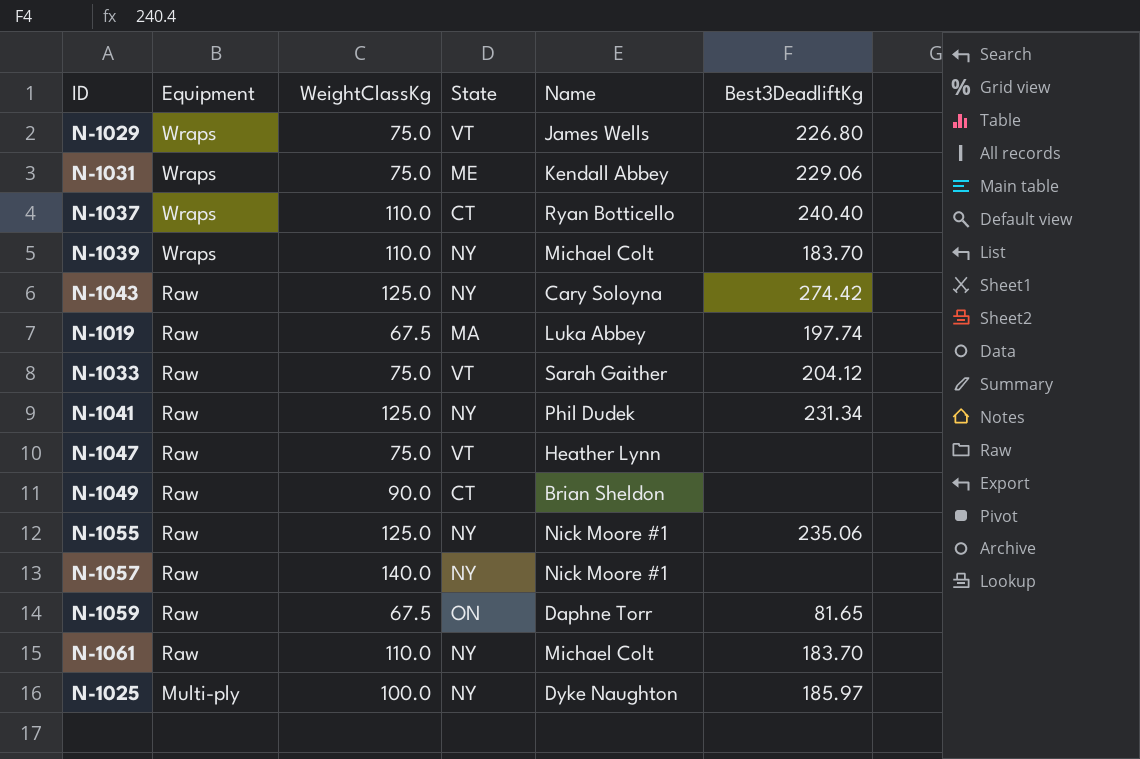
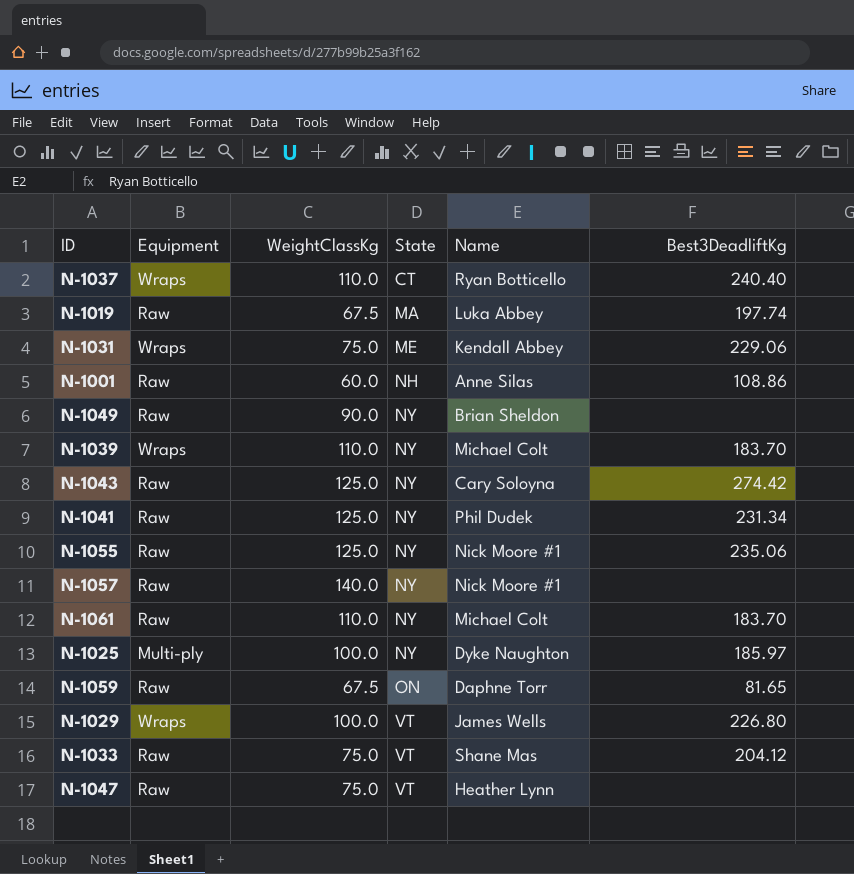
row order: Equipment descending -> State ascending
row N-1001: none -> Raw | 60.0 | NH | Anne Silas | 108.86
N-1049 | State: CT -> NY
N-1029 | WeightClassKg: 75.0 -> 100.0
N-1033 | Name: Sarah Gaither -> Shane Mas

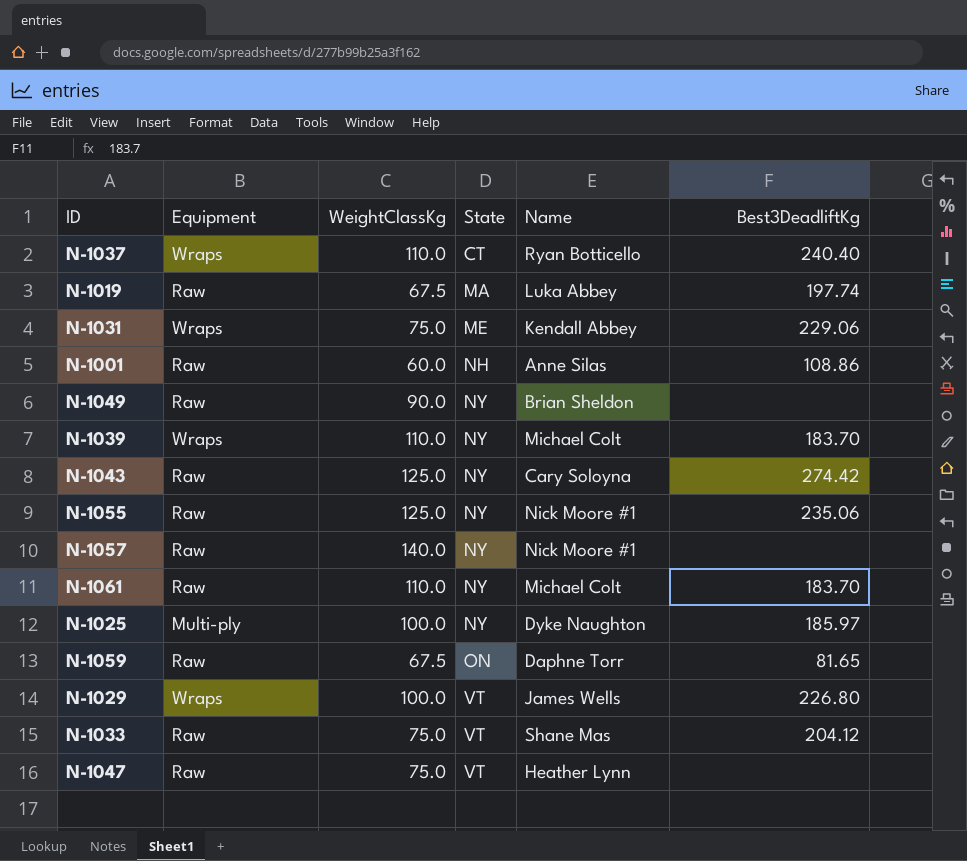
row N-1041: Raw | 125.0 | NY | Phil Dudek | 231.34 -> none

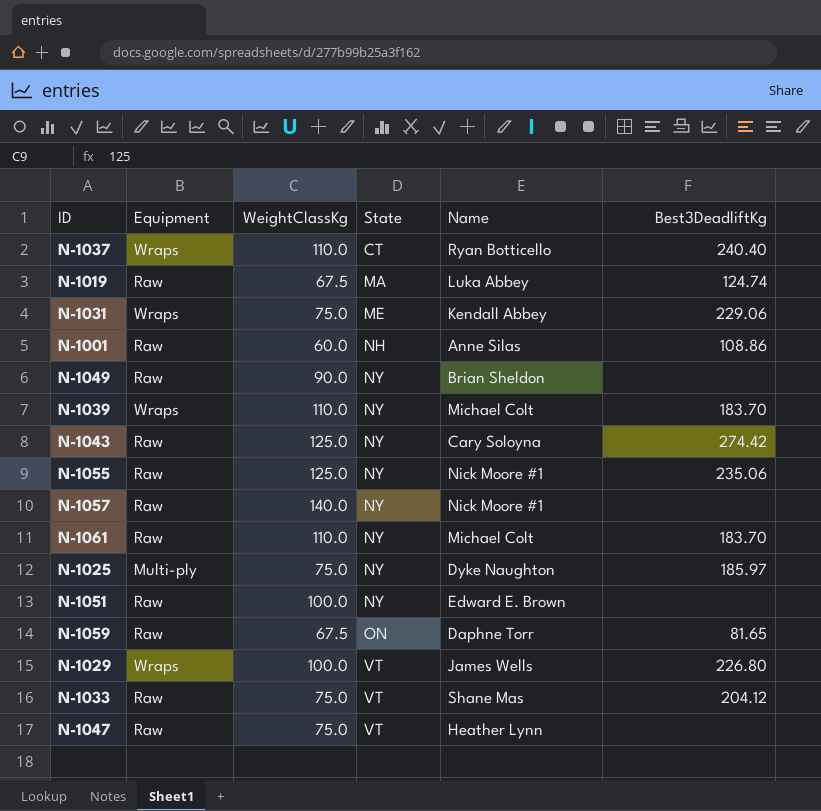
N-1019 | Best3DeadliftKg: 197.74 -> 124.74
N-1025 | WeightClassKg: 100.0 -> 75.0
row N-1051: none -> Raw | 100.0 | NY | Edward E. Brown | none

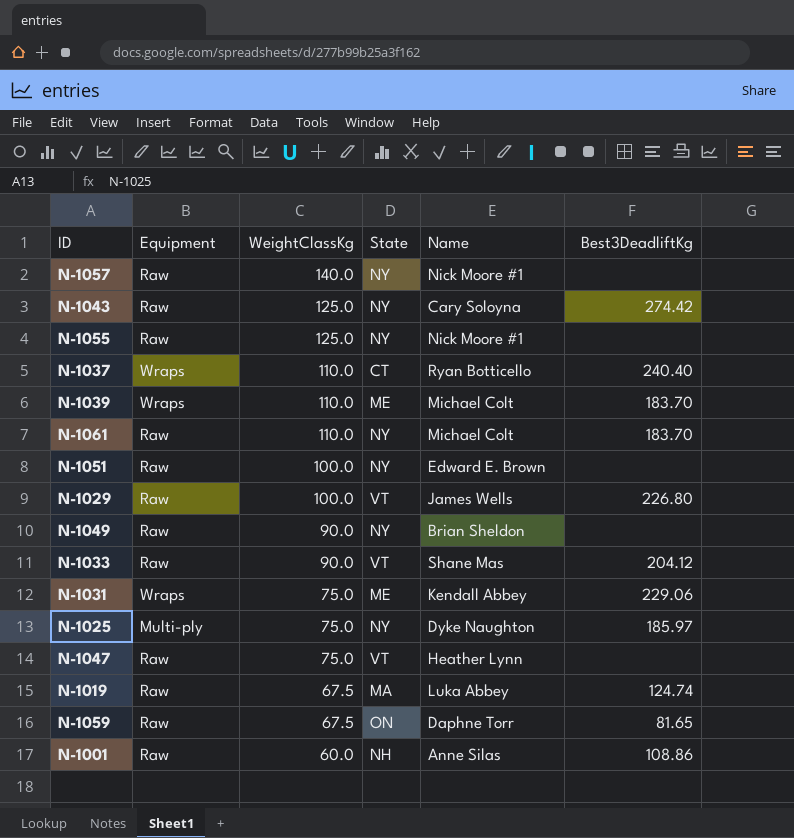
row order: State ascending -> WeightClassKg descending
N-1055 | Best3DeadliftKg: 235.06 -> none
N-1039 | State: NY -> ME
N-1029 | Equipment: Wraps -> Raw
N-1033 | WeightClassKg: 75.0 -> 90.0

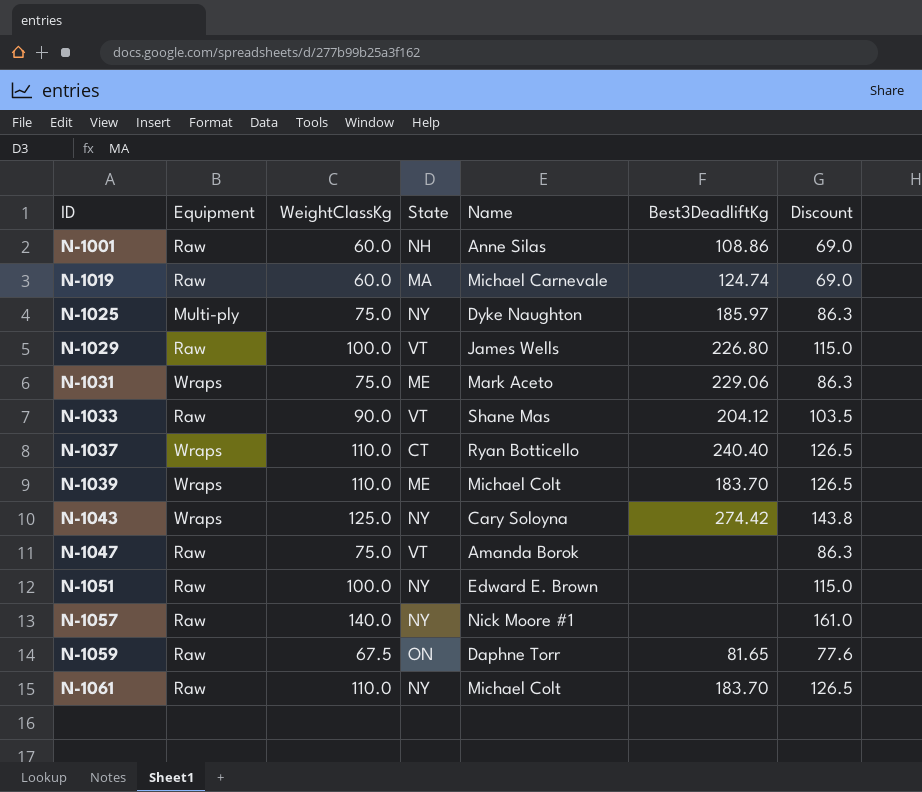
row order: WeightClassKg descending -> ID ascending
column Discount | formula: none -> [WeightClassKg] * 1.15
row N-1055: Raw | 125.0 | NY | Nick Moore #1 | none -> none
row N-1049: Raw | 90.0 | NY | Brian Sheldon | none -> none
N-1019 | WeightClassKg: 67.5 -> 60.0
N-1019 | Name: Luka Abbey -> Michael Carnevale
N-1031 | Name: Kendall Abbey -> Mark Aceto
N-1043 | Equipment: Raw -> Wraps
N-1047 | Name: Heather Lynn -> Amanda Borok

